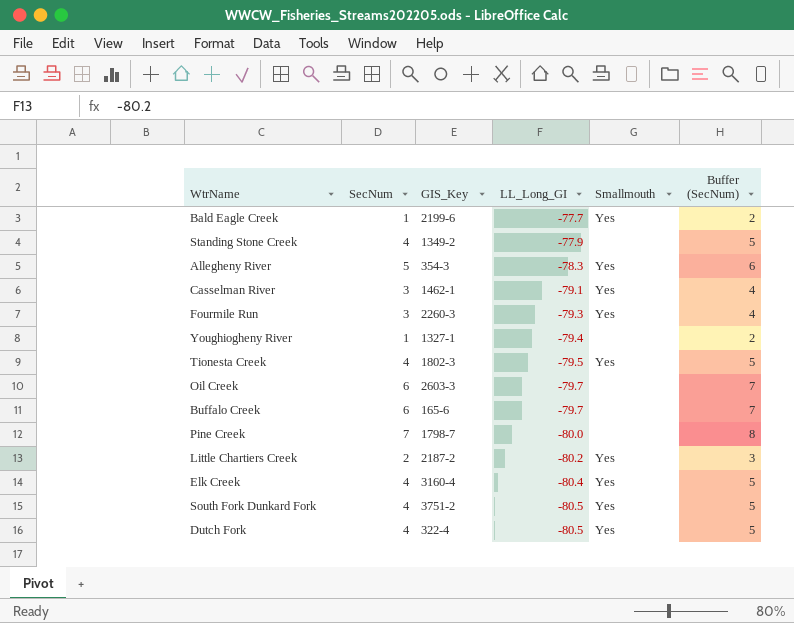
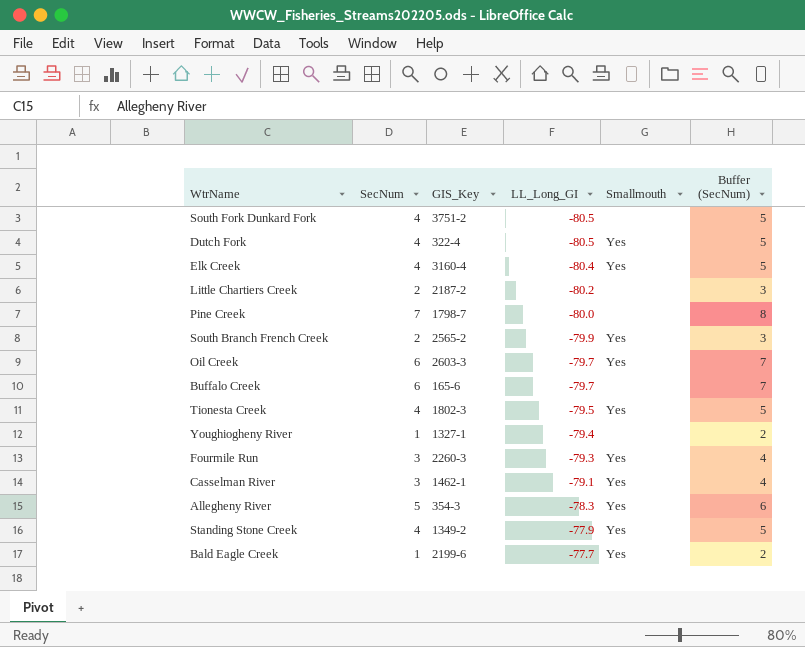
row order: LL_Long_GI descending -> LL_Long_GI ascending
South Fork Dunkard Fork | Smallmouth: Yes -> none
Little Chartiers Creek | Smallmouth: Yes -> none
row South Branch French Creek: none -> 2 | 2565-2 | -79.9 | Yes | 3
Oil Creek | Smallmouth: none -> Yes
Standing Stone Creek | Smallmouth: none -> Yes

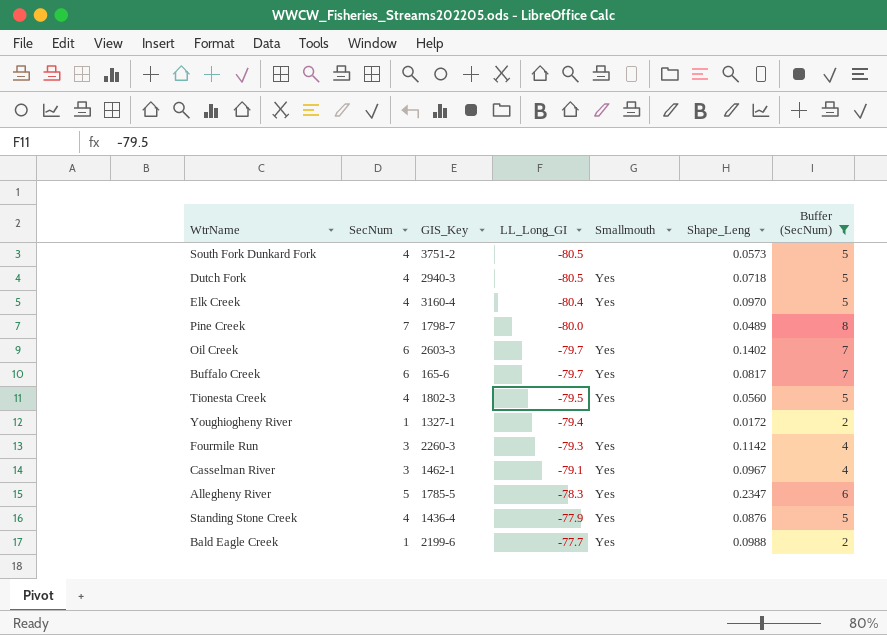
filter: none -> Buffer (SecNum) != 3
column Shape_Leng | position: none -> 6
Dutch Fork | GIS_Key: 322-4 -> 2940-3
Buffalo Creek | Smallmouth: none -> Yes
Allegheny River | GIS_Key: 354-3 -> 1785-5
Standing Stone Creek | GIS_Key: 1349-2 -> 1436-4

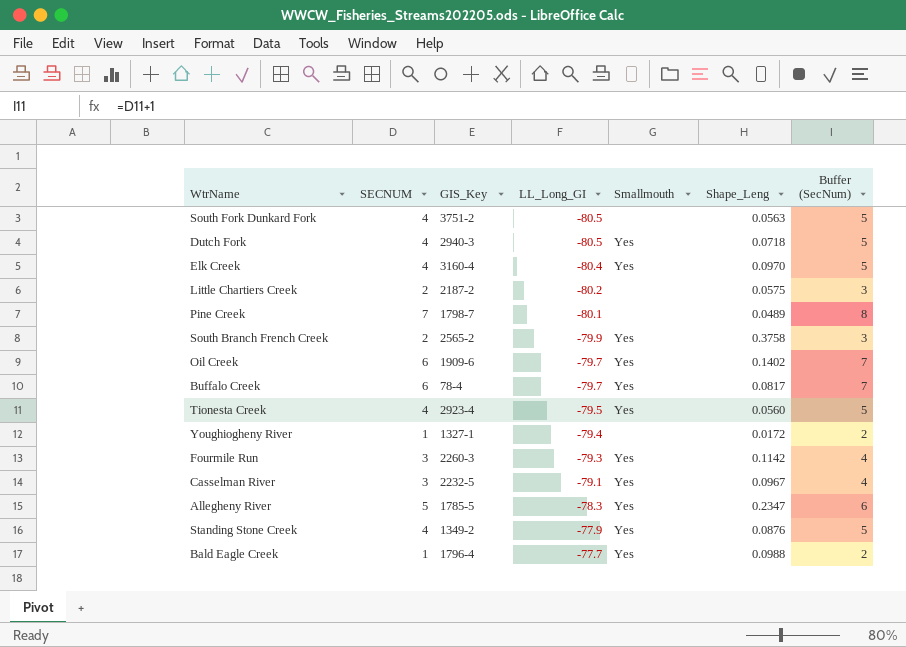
filter: Buffer (SecNum) != 3 -> none
column name: SecNum -> SECNUM
South Fork Dunkard Fork | Shape_Leng: 0.0573 -> 0.0563
Pine Creek | LL_Long_GI: -80.0 -> -80.1
Oil Creek | GIS_Key: 2603-3 -> 1909-6
Buffalo Creek | GIS_Key: 165-6 -> 78-4
Tionesta Creek | GIS_Key: 1802-3 -> 2923-4
Casselman River | GIS_Key: 1462-1 -> 2232-5
Standing Stone Creek | GIS_Key: 1436-4 -> 1349-2
Bald Eagle Creek | GIS_Key: 2199-6 -> 1796-4

